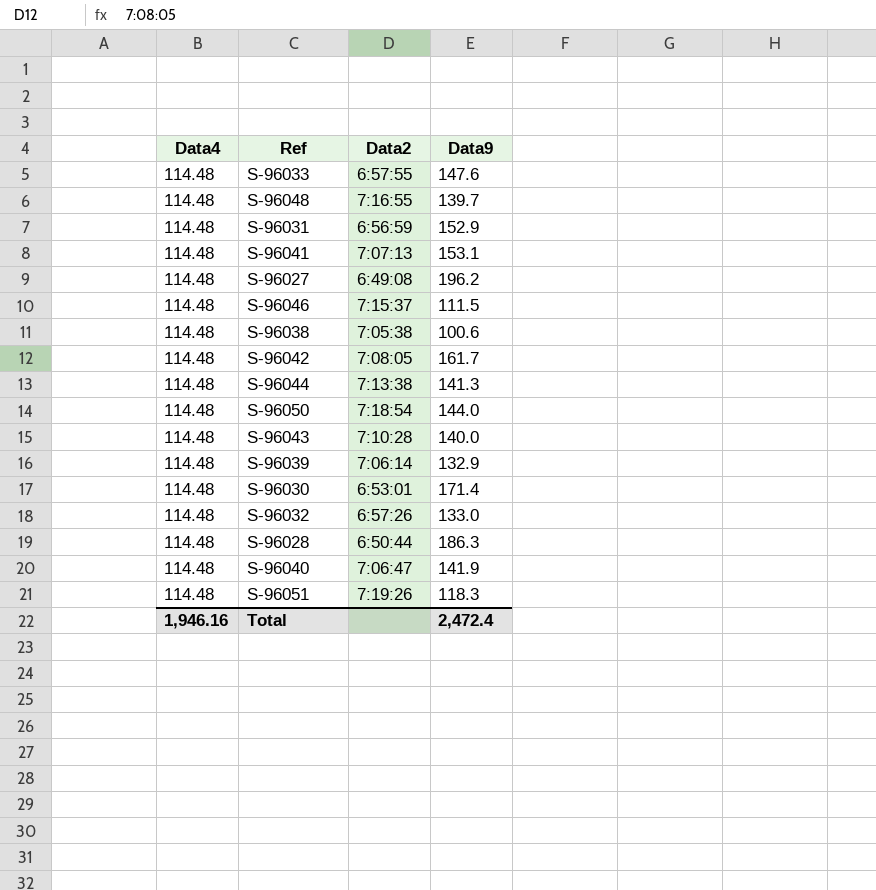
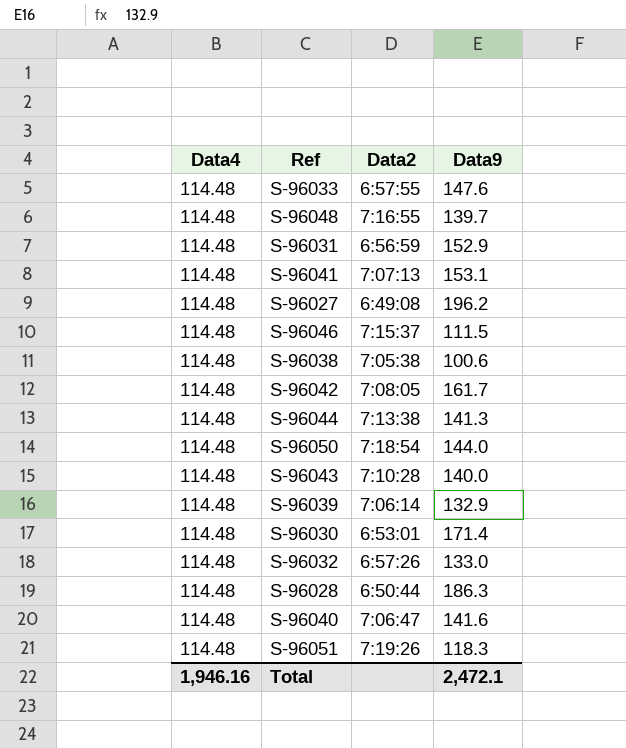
S-96040 | Data9: 141.9 -> 141.6
Total | Data9: 2,472.4 -> 2,472.1

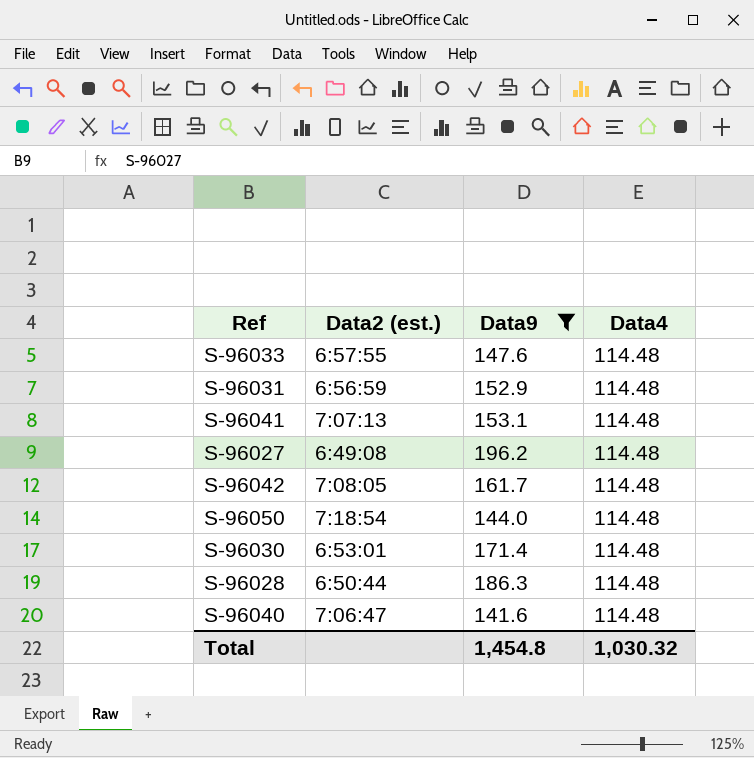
filter: none -> Data9 >= 141.6
column name: Data2 -> Data2 (est.)
column Data4 | position: 1 -> 4
Total | Data9: 2,472.1 -> 1,454.8
Total | Data4: 1,946.16 -> 1,030.32

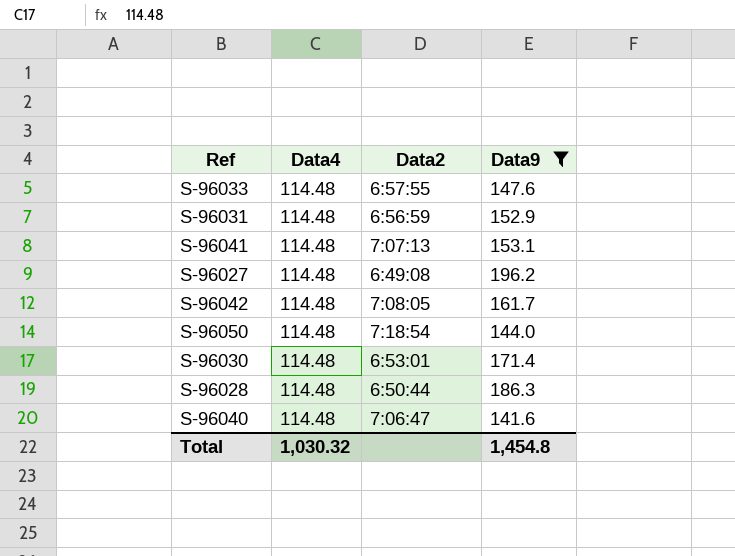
column Data4 | position: 4 -> 2
column name: Data2 (est.) -> Data2

